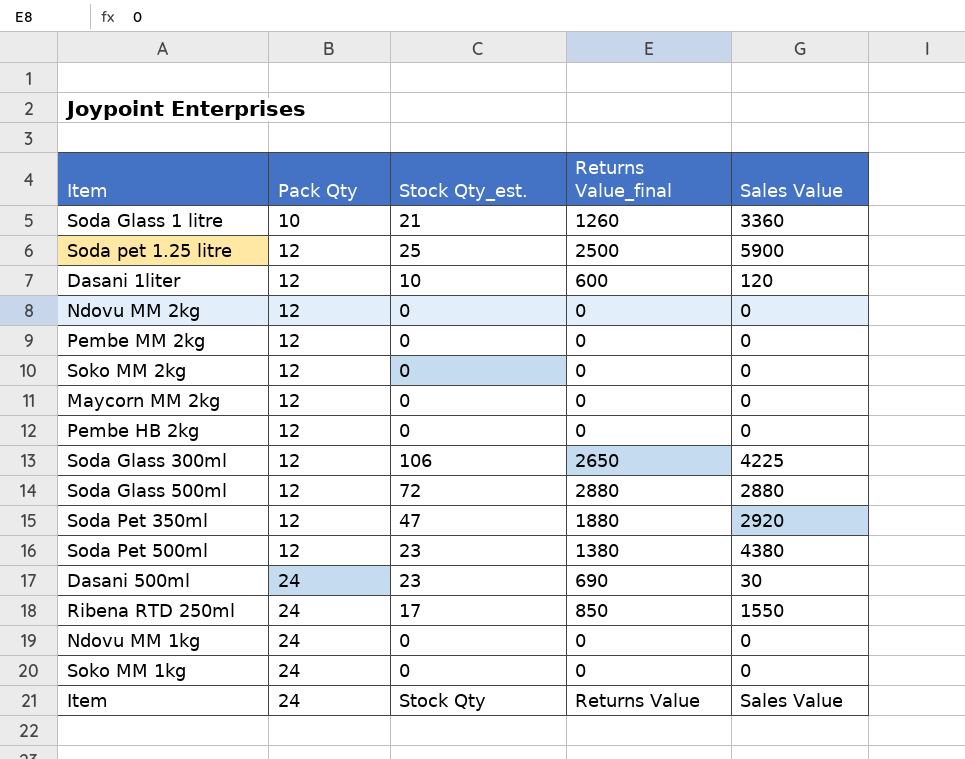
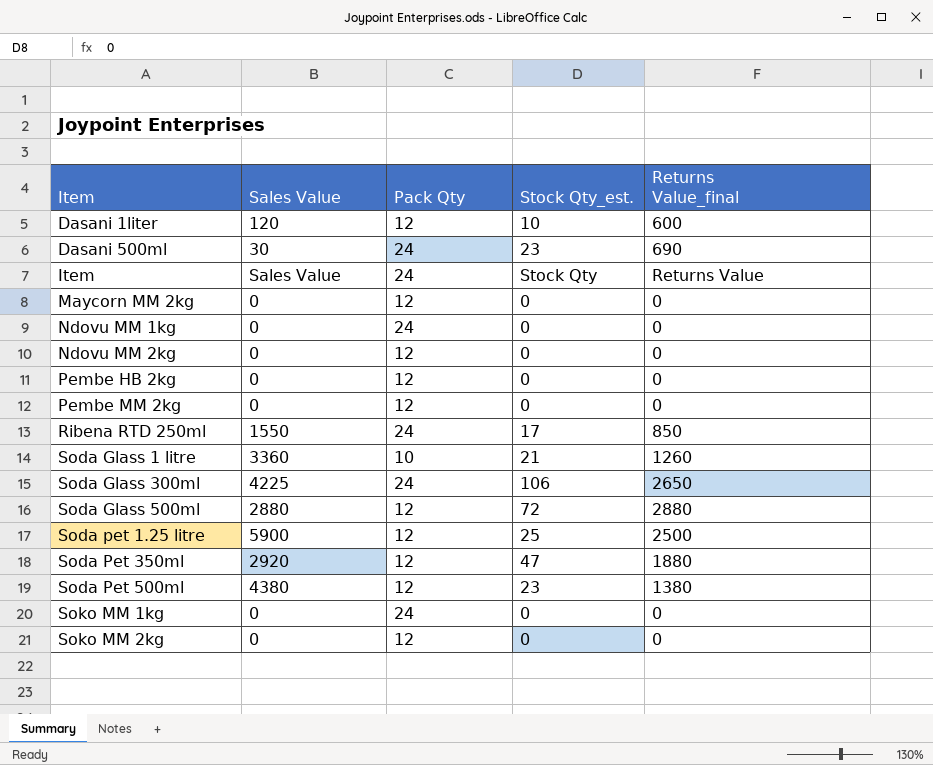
row order: Pack Qty ascending -> Item ascending
column Sales Value | position: 5 -> 2
Soda Glass 300ml | Pack Qty: 12 -> 24

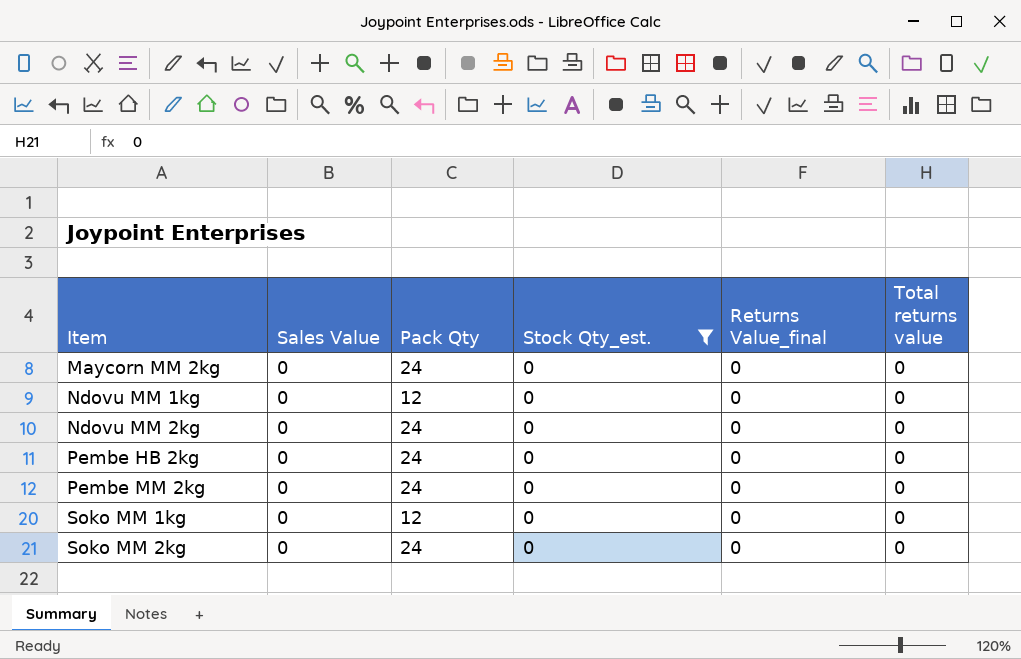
filter: none -> Stock Qty_est. = 0
column Total returns value | position: none -> 6
Maycorn MM 2kg | Pack Qty: 12 -> 24
Ndovu MM 1kg | Pack Qty: 24 -> 12
Ndovu MM 2kg | Pack Qty: 12 -> 24
Pembe HB 2kg | Pack Qty: 12 -> 24
Pembe MM 2kg | Pack Qty: 12 -> 24
Soko MM 1kg | Pack Qty: 24 -> 12
Soko MM 2kg | Pack Qty: 12 -> 24

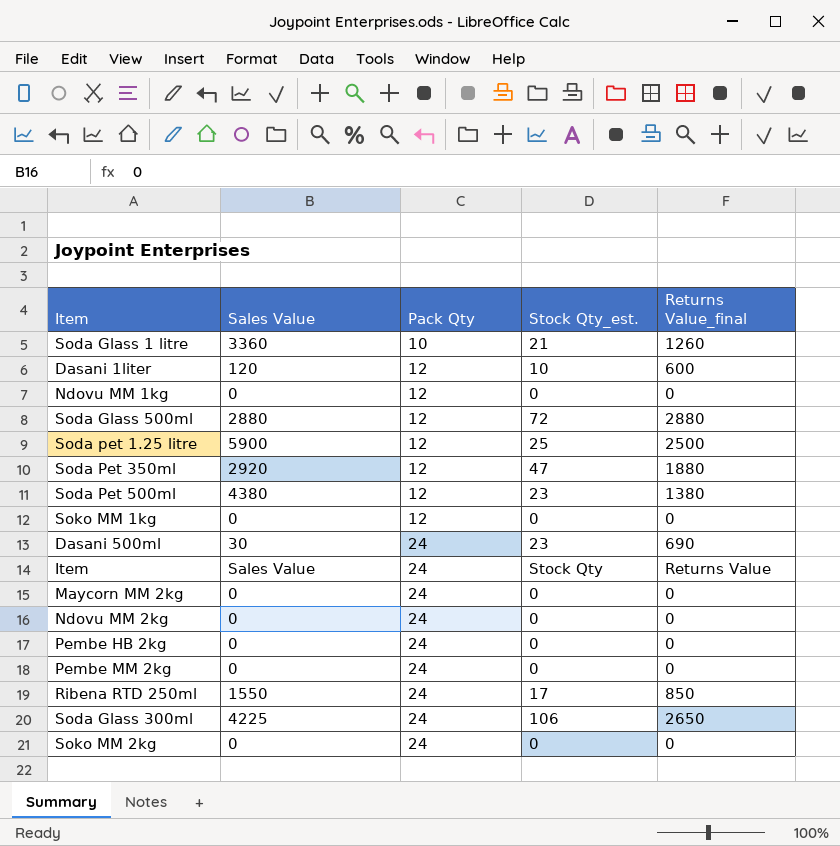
filter: Stock Qty_est. = 0 -> none
row order: Item ascending -> Pack Qty ascending
column Total returns value | position: 6 -> none

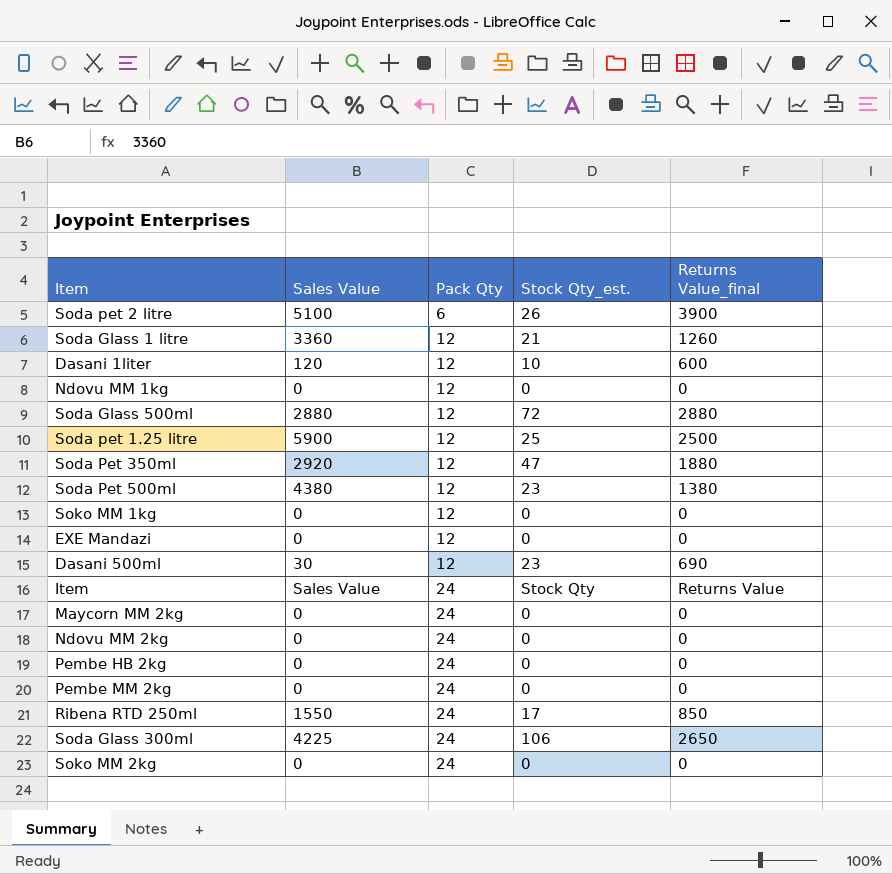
row Soda pet 2 litre: none -> 5100 | 6 | 26 | 3900
Soda Glass 1 litre | Pack Qty: 10 -> 12
row EXE Mandazi: none -> 0 | 12 | 0 | 0
Dasani 500ml | Pack Qty: 24 -> 12

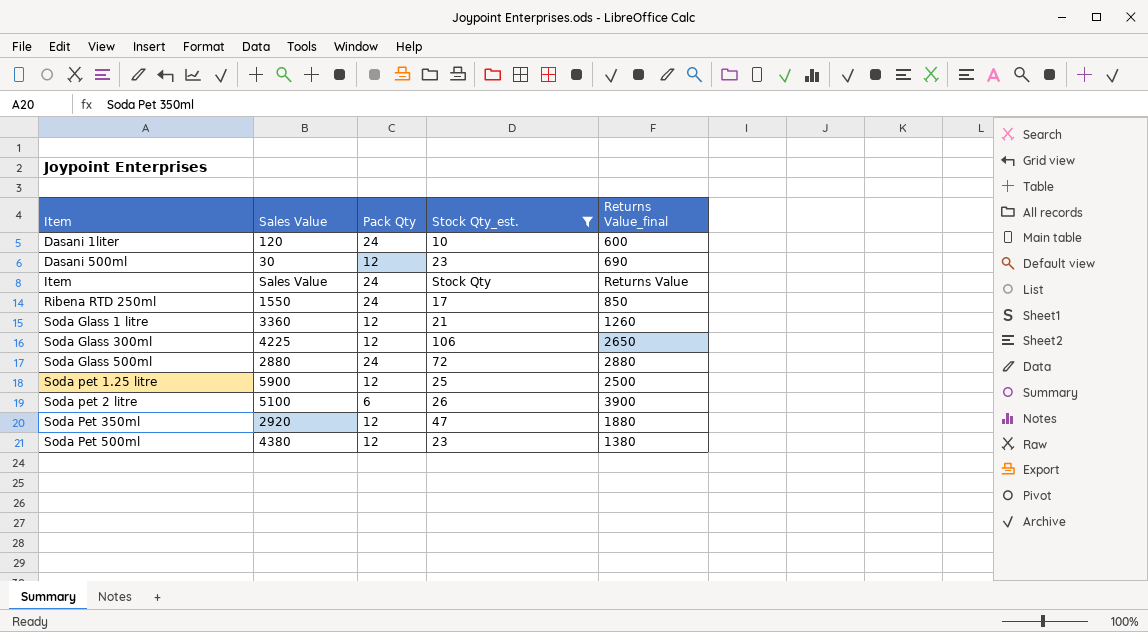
filter: none -> Stock Qty_est. != 0
row order: Pack Qty ascending -> Item ascending
Dasani 1liter | Pack Qty: 12 -> 24
Soda Glass 300ml | Pack Qty: 24 -> 12
Soda Glass 500ml | Pack Qty: 12 -> 24

